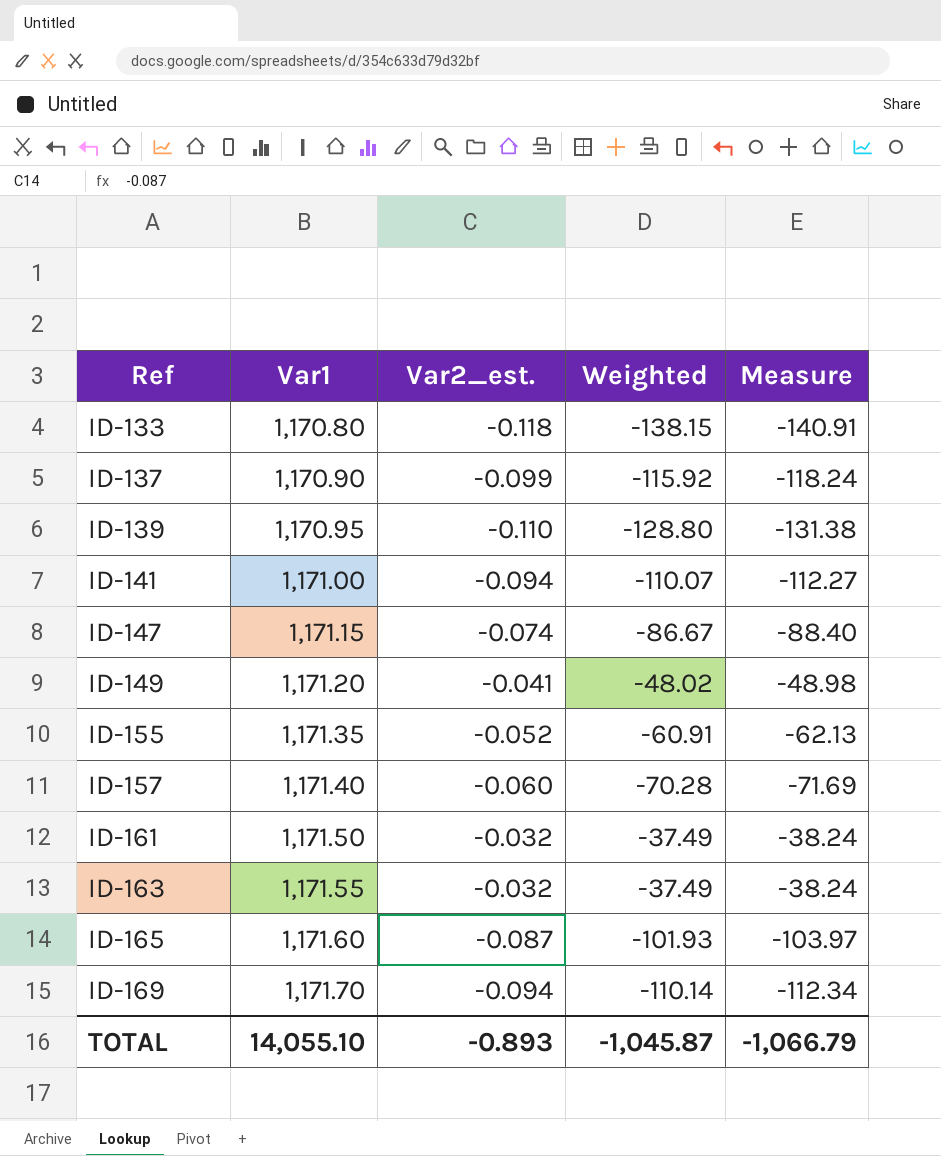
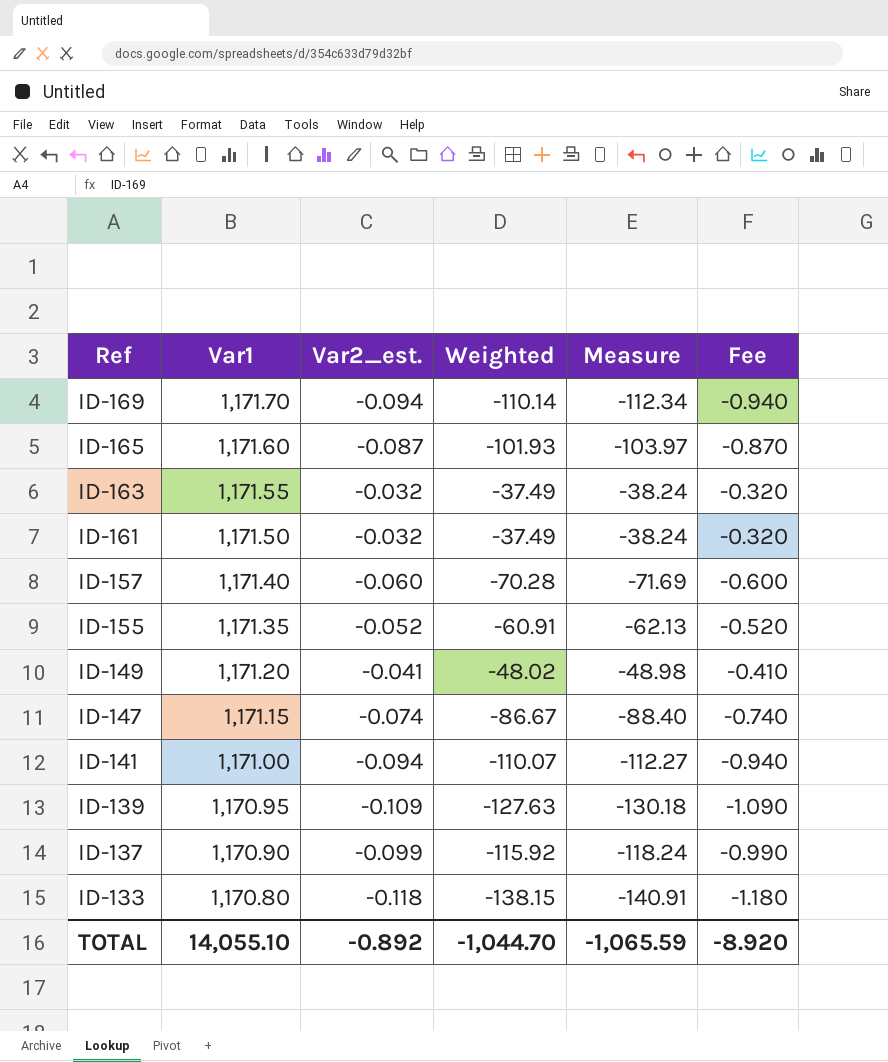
row order: Ref ascending -> Ref descending
column Fee | formula: none -> [Var2_est.] * 10
ID-139 | Var2_est.: -0.110 -> -0.109
ID-139 | Weighted: -128.80 -> -127.63
ID-139 | Measure: -131.38 -> -130.18
TOTAL | Var2_est.: -0.893 -> -0.892
TOTAL | Weighted: -1,045.87 -> -1,044.70
TOTAL | Measure: -1,066.79 -> -1,065.59

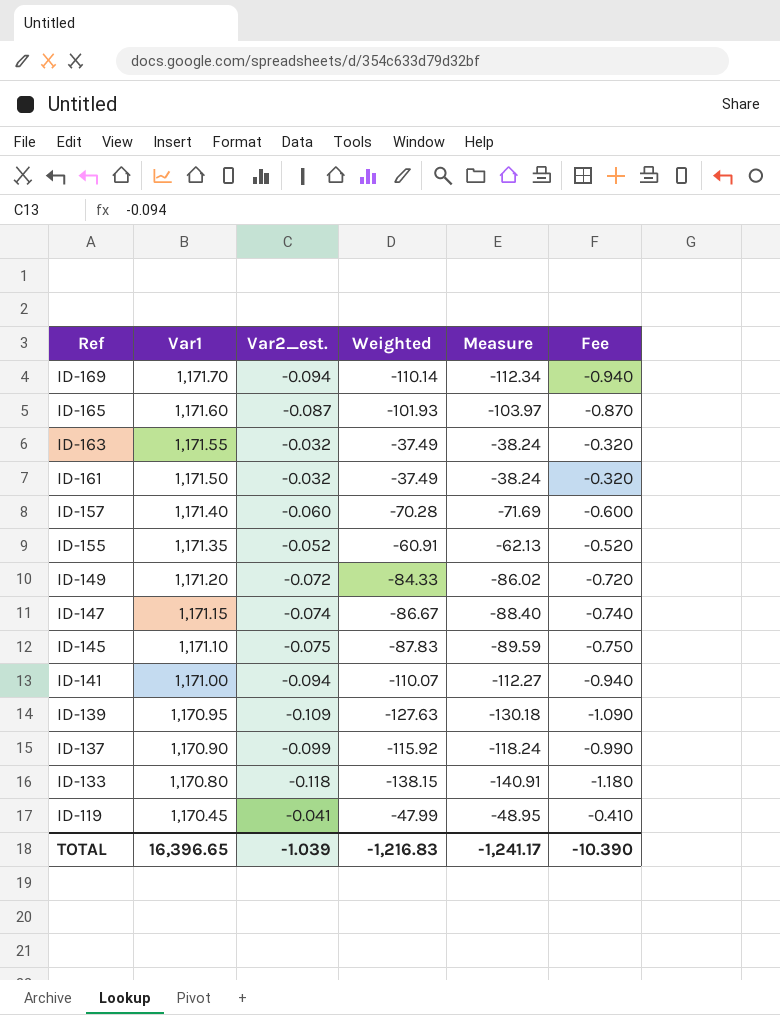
ID-149 | Var2_est.: -0.041 -> -0.072
ID-149 | Weighted: -48.02 -> -84.33
ID-149 | Measure: -48.98 -> -86.02
ID-149 | Fee: -0.410 -> -0.720
row ID-145: none -> 1,171.10 | -0.075 | -87.83 | -89.59 | -0.750
row ID-119: none -> 1,170.45 | -0.041 | -47.99 | -48.95 | -0.410
TOTAL | Var1: 14,055.10 -> 16,396.65
TOTAL | Var2_est.: -0.892 -> -1.039
TOTAL | Weighted: -1,044.70 -> -1,216.83
TOTAL | Measure: -1,065.59 -> -1,241.17
TOTAL | Fee: -8.920 -> -10.390

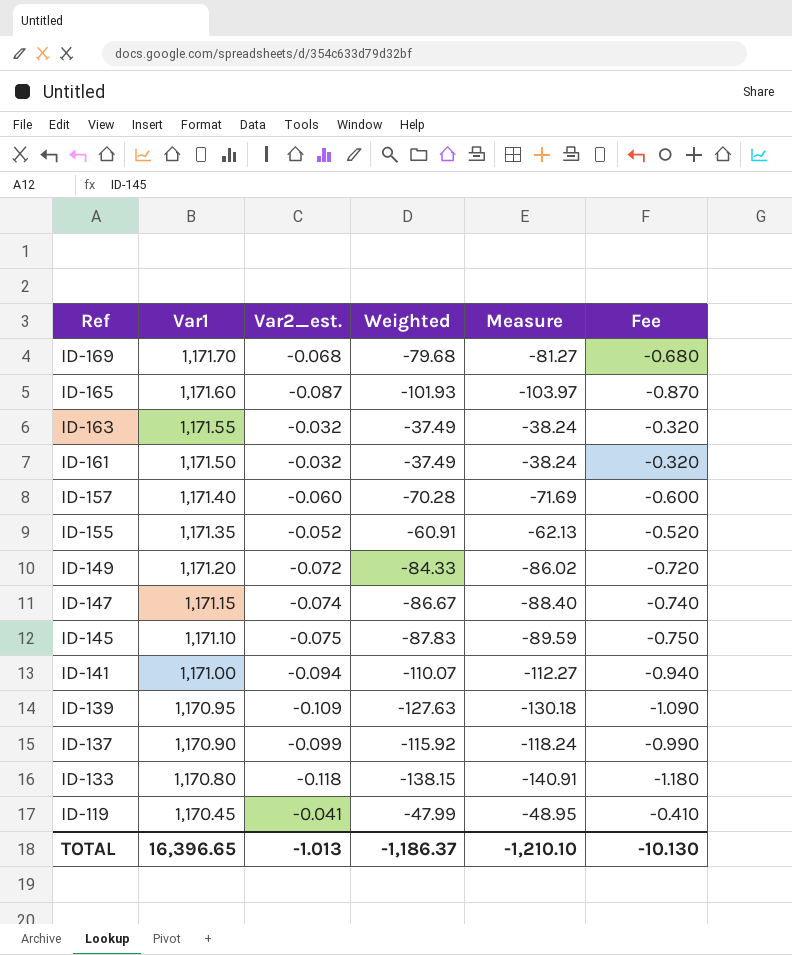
ID-169 | Var2_est.: -0.094 -> -0.068
ID-169 | Weighted: -110.14 -> -79.68
ID-169 | Measure: -112.34 -> -81.27
ID-169 | Fee: -0.940 -> -0.680
TOTAL | Var2_est.: -1.039 -> -1.013
TOTAL | Weighted: -1,216.83 -> -1,186.37
TOTAL | Measure: -1,241.17 -> -1,210.10
TOTAL | Fee: -10.390 -> -10.130

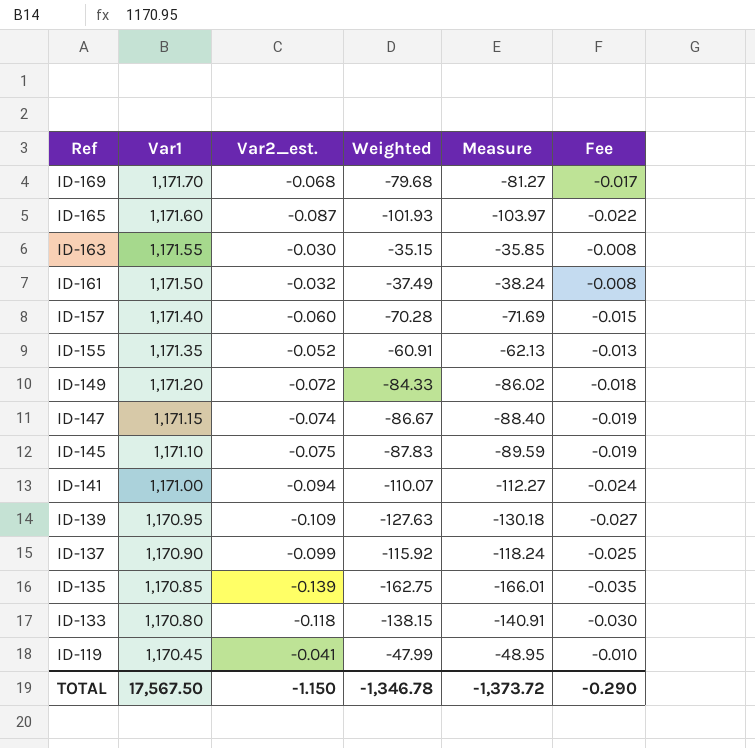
column Fee | formula: [Var2_est.] * 10 -> [Var2_est.] * 0.25
ID-163 | Var2_est.: -0.032 -> -0.030
ID-163 | Weighted: -37.49 -> -35.15
ID-163 | Measure: -38.24 -> -35.85
row ID-135: none -> 1,170.85 | -0.139 | -162.75 | -166.01 | -0.035
TOTAL | Var1: 16,396.65 -> 17,567.50
TOTAL | Var2_est.: -1.013 -> -1.150
TOTAL | Weighted: -1,186.37 -> -1,346.78
TOTAL | Measure: -1,210.10 -> -1,373.72
TOTAL | Fee: -10.130 -> -0.290

